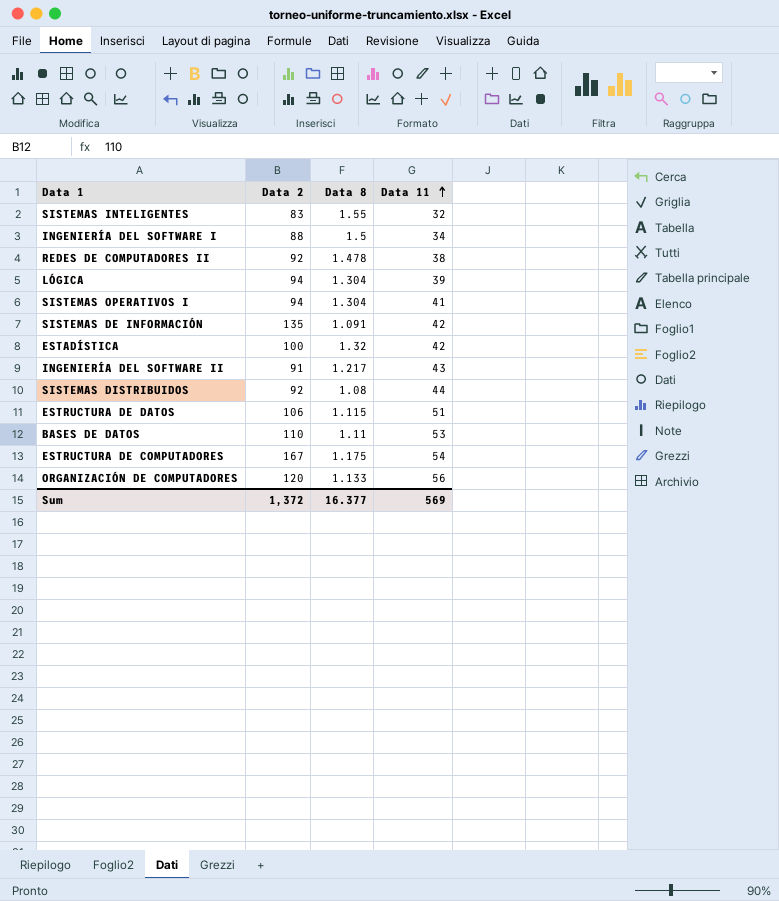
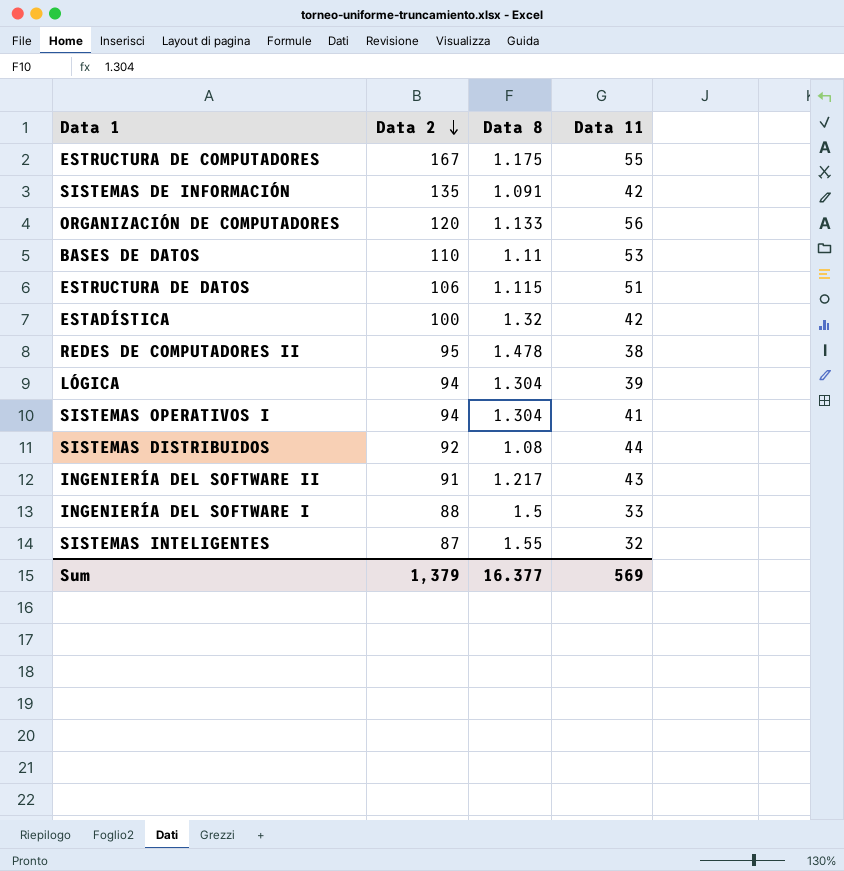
row order: Data 11 ascending -> Data 2 descending
ESTRUCTURA DE COMPUTADORES | Data 11: 54 -> 55
REDES DE COMPUTADORES II | Data 2: 92 -> 95
INGENIERÍA DEL SOFTWARE I | Data 11: 34 -> 33
SISTEMAS INTELIGENTES | Data 2: 83 -> 87
Sum | Data 2: 1,372 -> 1,379

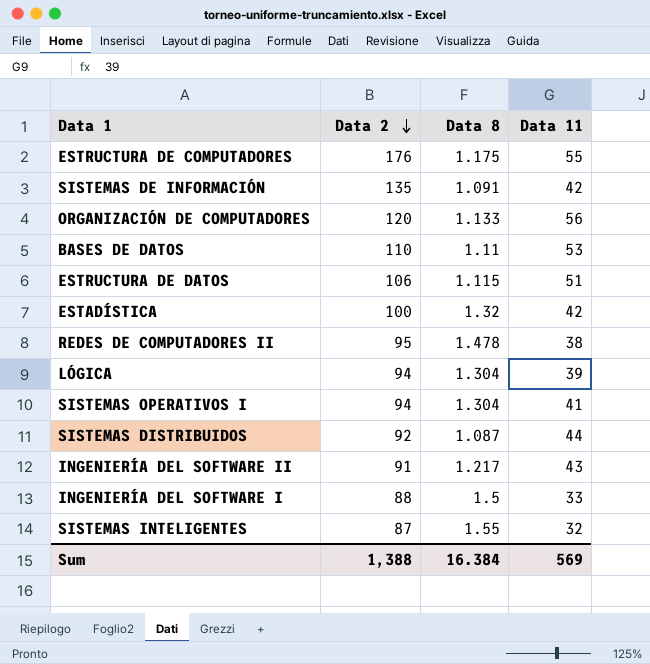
ESTRUCTURA DE COMPUTADORES | Data 2: 167 -> 176
SISTEMAS DISTRIBUIDOS | Data 8: 1.08 -> 1.087
Sum | Data 2: 1,379 -> 1,388
Sum | Data 8: 16.377 -> 16.384

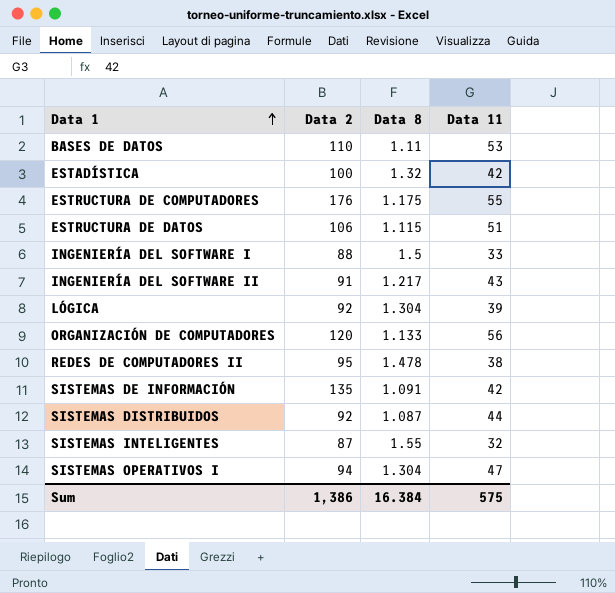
row order: Data 2 descending -> Data 1 ascending
LÓGICA | Data 2: 94 -> 92
SISTEMAS OPERATIVOS I | Data 11: 41 -> 47
Sum | Data 2: 1,388 -> 1,386
Sum | Data 11: 569 -> 575

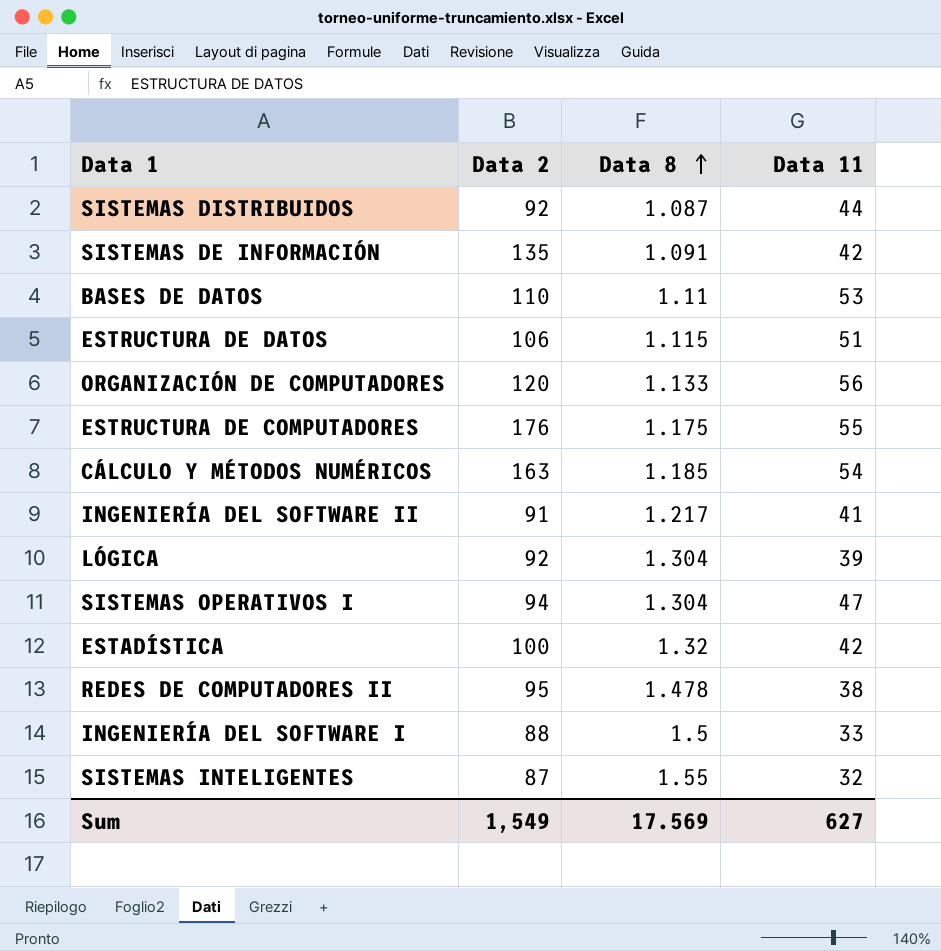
row order: Data 1 ascending -> Data 8 ascending
row CÁLCULO Y MÉTODOS NUMÉRICOS: none -> 163 | 1.185 | 54
INGENIERÍA DEL SOFTWARE II | Data 11: 43 -> 41
Sum | Data 2: 1,386 -> 1,549
Sum | Data 8: 16.384 -> 17.569
Sum | Data 11: 575 -> 627

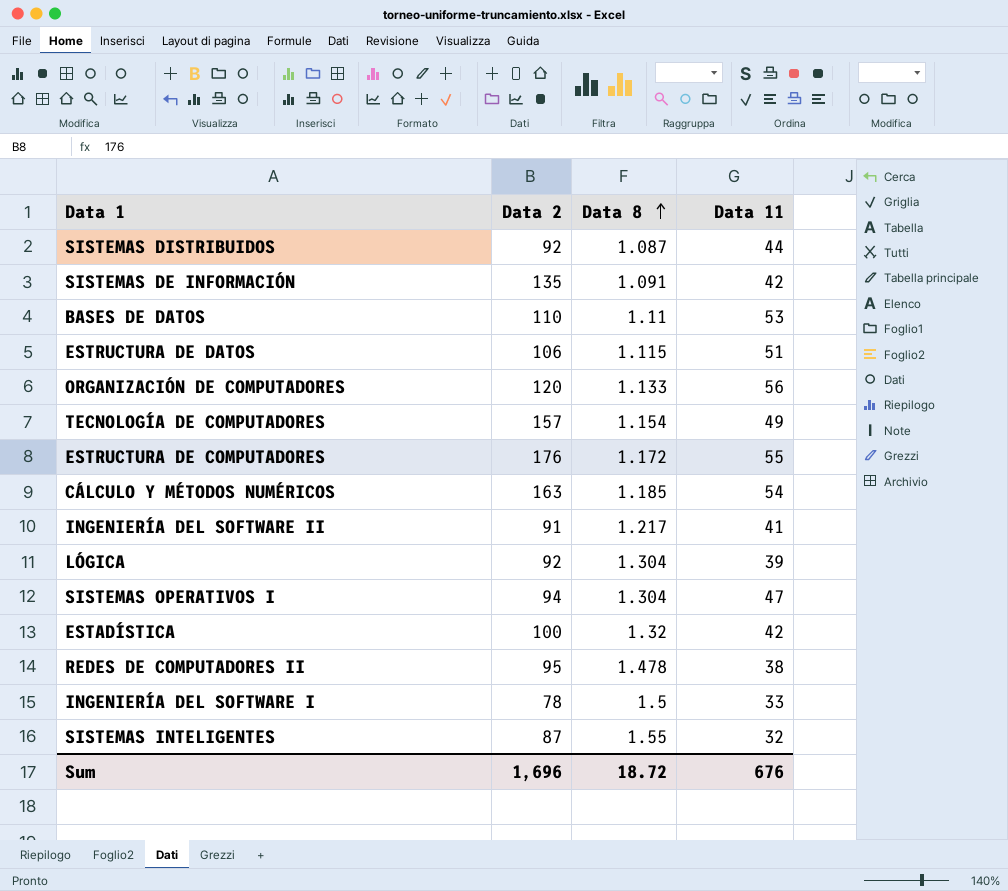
row TECNOLOGÍA DE COMPUTADORES: none -> 157 | 1.154 | 49
ESTRUCTURA DE COMPUTADORES | Data 8: 1.175 -> 1.172
INGENIERÍA DEL SOFTWARE I | Data 2: 88 -> 78
Sum | Data 2: 1,549 -> 1,696
Sum | Data 8: 17.569 -> 18.72
Sum | Data 11: 627 -> 676

